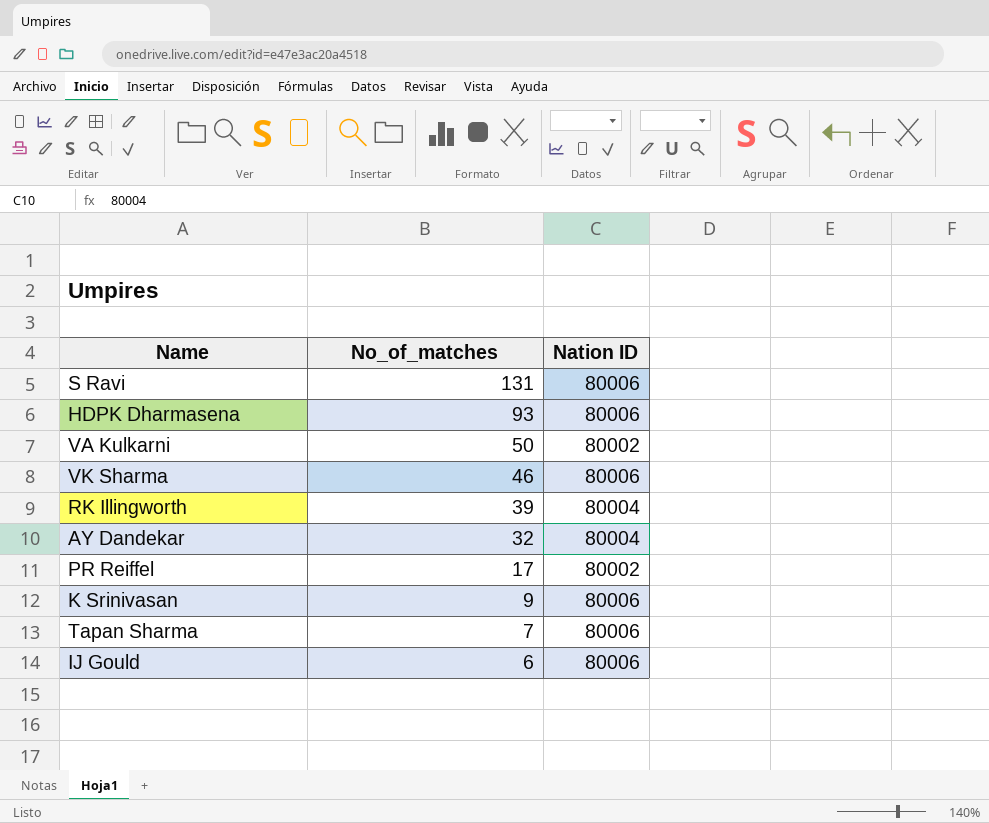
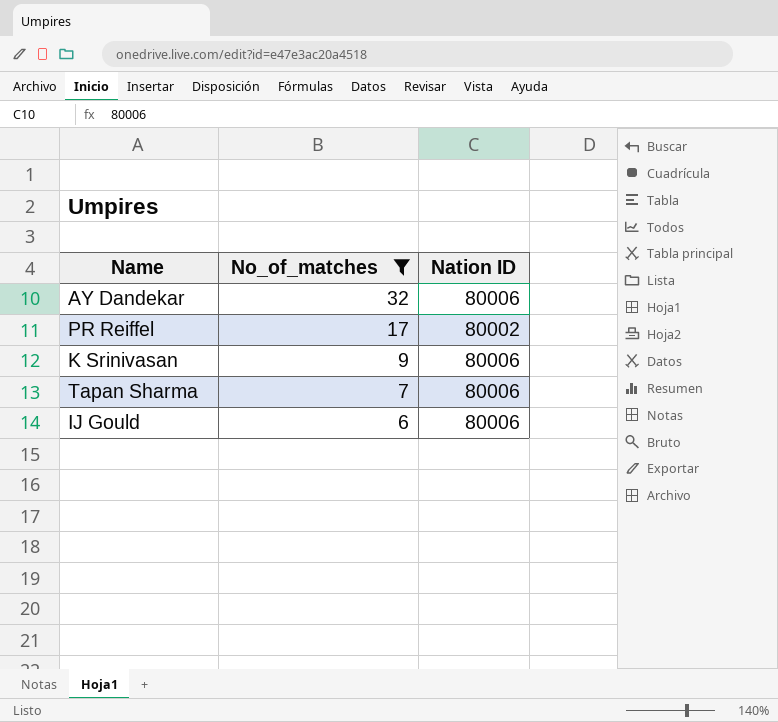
filter: none -> No_of_matches <= 32
AY Dandekar | Nation ID: 80004 -> 80006

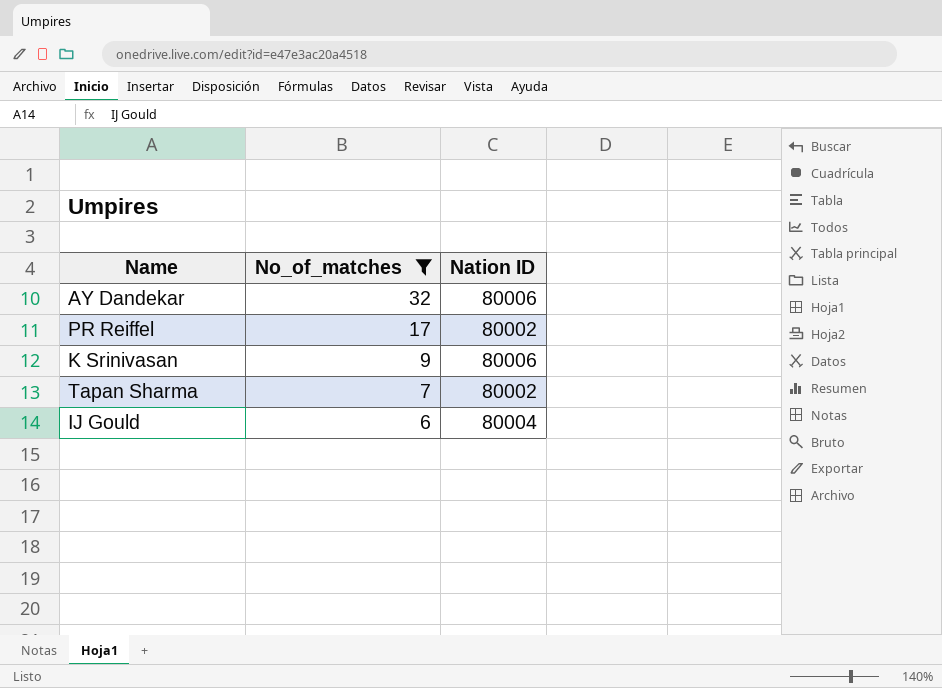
Tapan Sharma | Nation ID: 80006 -> 80002
IJ Gould | Nation ID: 80006 -> 80004

